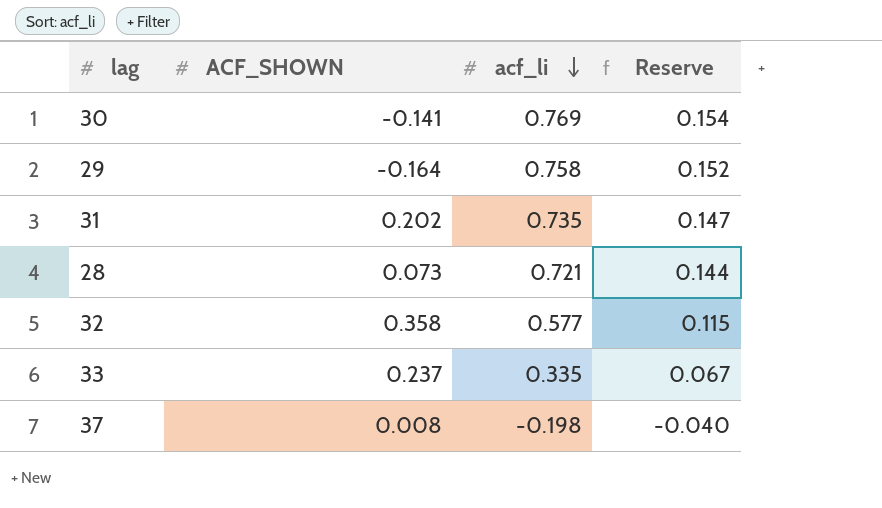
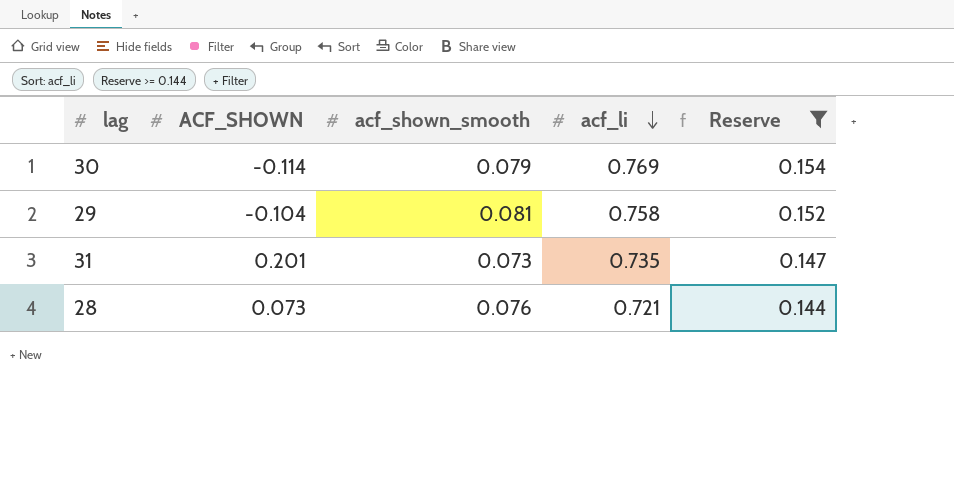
filter: none -> Reserve >= 0.144
column acf_shown_smooth | position: none -> 3
30 | ACF_SHOWN: -0.141 -> -0.114
29 | ACF_SHOWN: -0.164 -> -0.104
31 | ACF_SHOWN: 0.202 -> 0.201

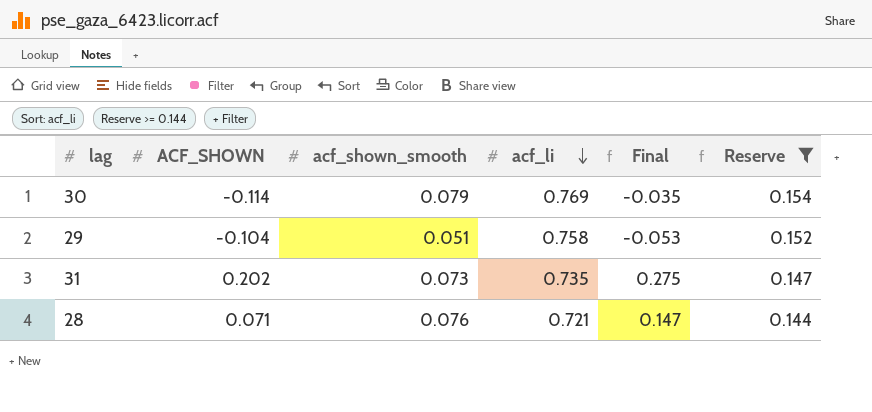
column Final | formula: none -> [ACF_SHOWN] + [acf_shown_smooth]
29 | acf_shown_smooth: 0.081 -> 0.051
31 | ACF_SHOWN: 0.201 -> 0.202
28 | ACF_SHOWN: 0.073 -> 0.071

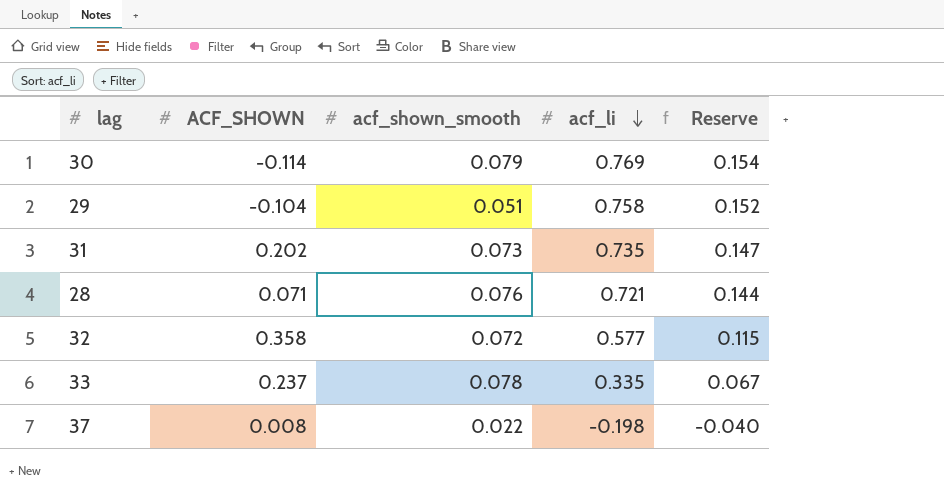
filter: Reserve >= 0.144 -> none
column Final | formula: [ACF_SHOWN] + [acf_shown_smooth] -> none

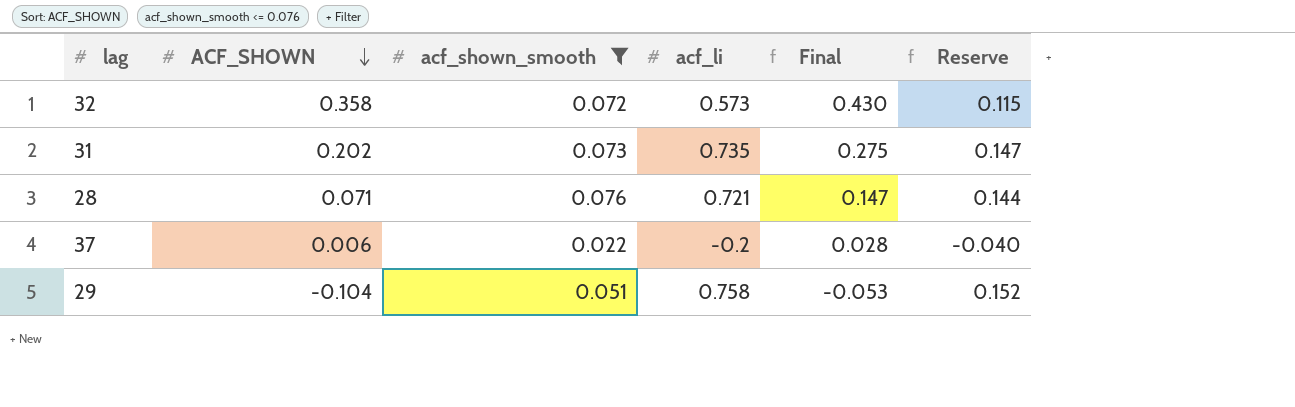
filter: none -> acf_shown_smooth <= 0.076
row order: acf_li descending -> ACF_SHOWN descending
column Final | formula: none -> [ACF_SHOWN] + [acf_shown_smooth]
32 | acf_li: 0.577 -> 0.573
37 | ACF_SHOWN: 0.008 -> 0.006
37 | acf_li: -0.198 -> -0.2

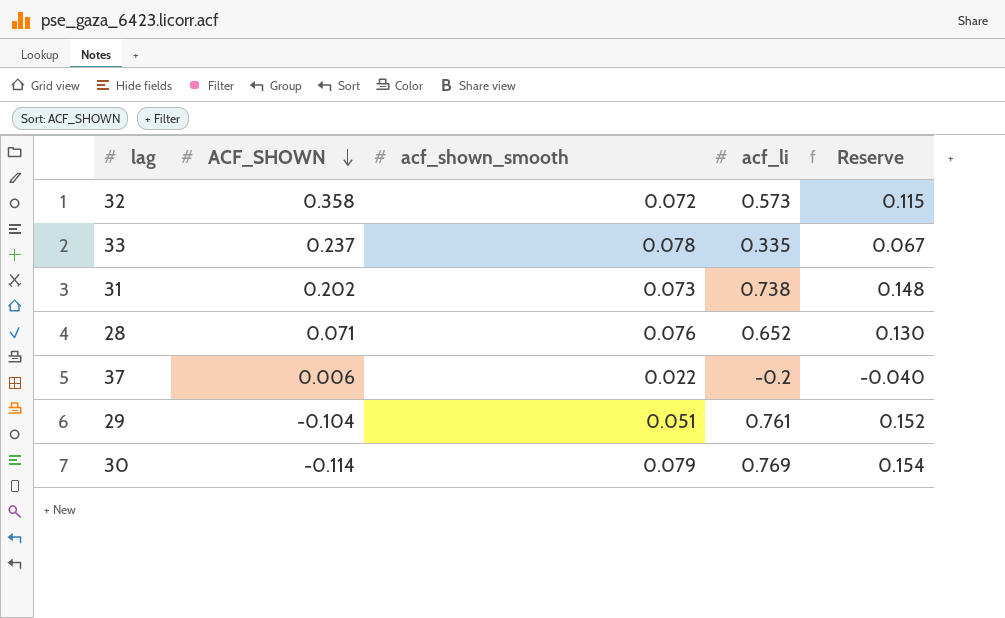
filter: acf_shown_smooth <= 0.076 -> none
column Final | formula: [ACF_SHOWN] + [acf_shown_smooth] -> none
31 | acf_li: 0.735 -> 0.738
31 | Reserve: 0.147 -> 0.148
28 | acf_li: 0.721 -> 0.652
28 | Reserve: 0.144 -> 0.130
29 | acf_li: 0.758 -> 0.761

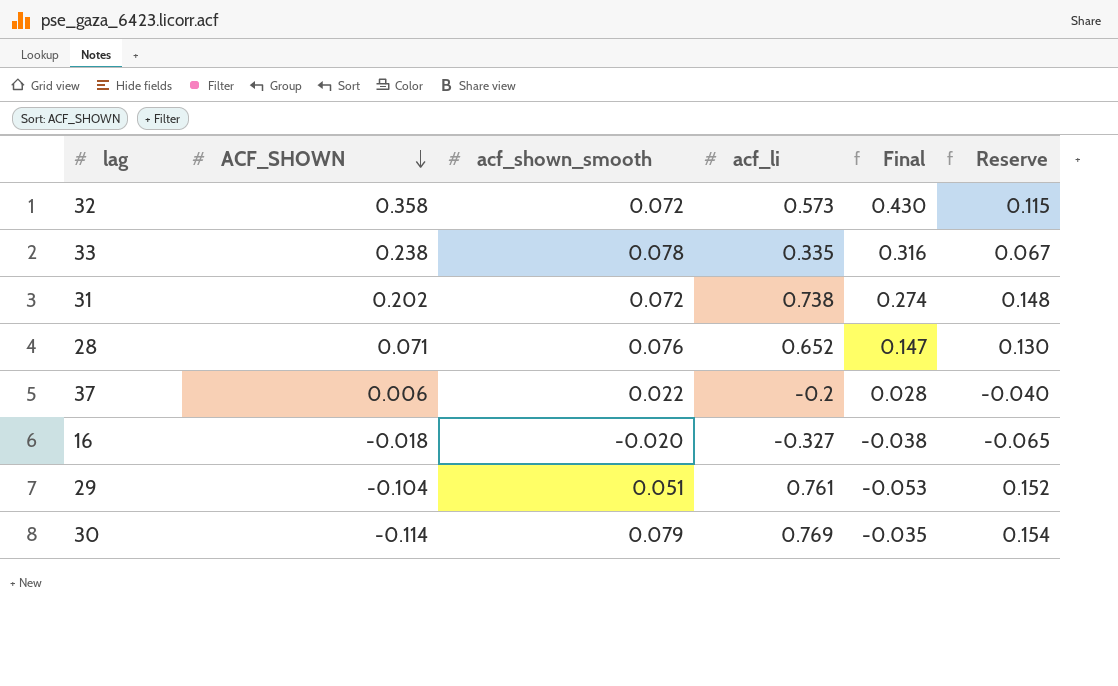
column Final | formula: none -> [ACF_SHOWN] + [acf_shown_smooth]
33 | ACF_SHOWN: 0.237 -> 0.238
31 | acf_shown_smooth: 0.073 -> 0.072
row 16: none -> -0.018 | -0.020 | -0.327 | -0.038 | -0.065

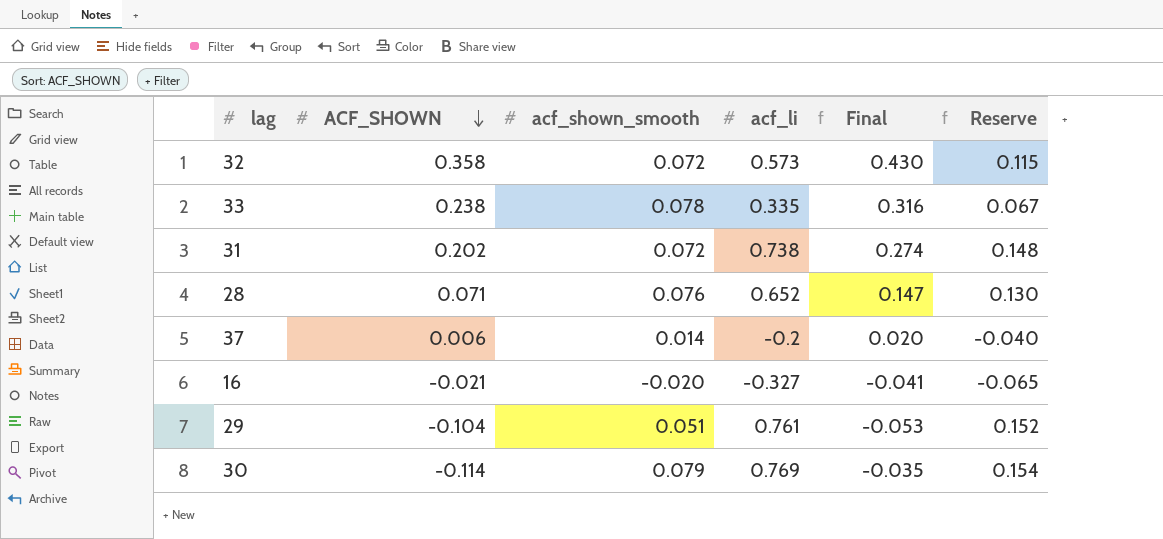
37 | acf_shown_smooth: 0.022 -> 0.014
37 | Final: 0.028 -> 0.020
16 | ACF_SHOWN: -0.018 -> -0.021
16 | Final: -0.038 -> -0.041

